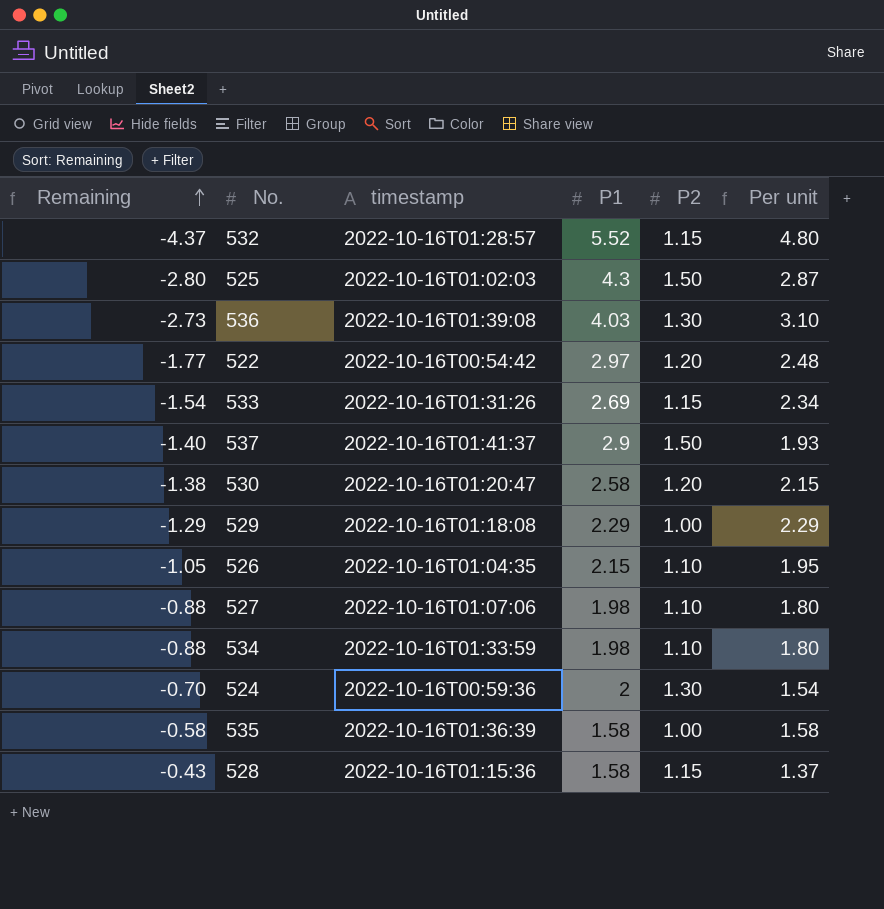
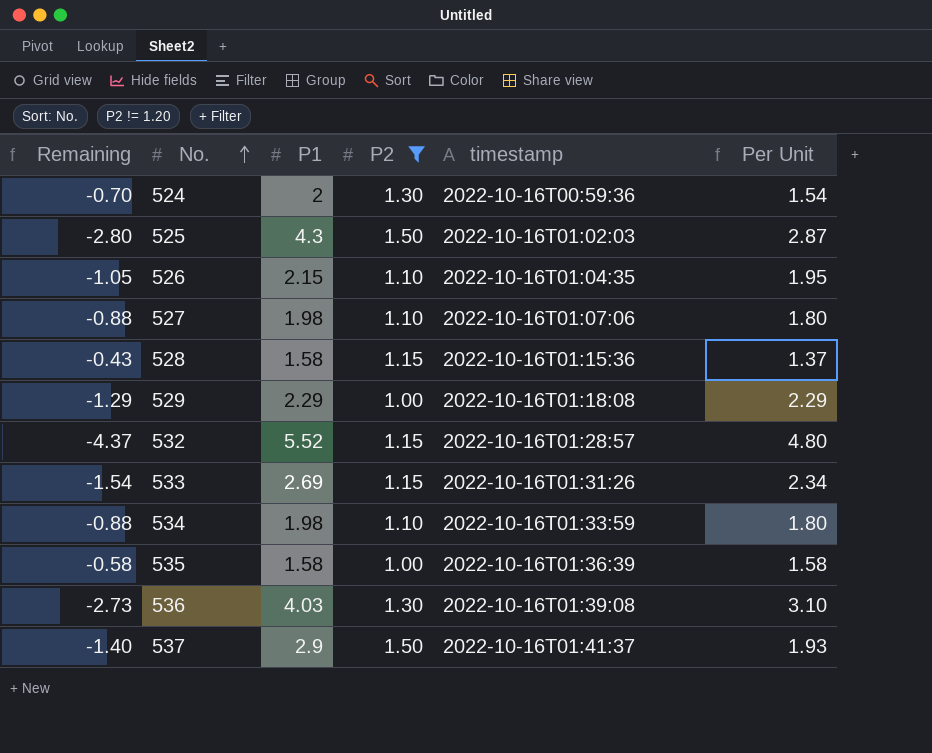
filter: none -> P2 != 1.20
row order: Remaining ascending -> No. ascending
column timestamp | position: 3 -> 5
column name: Per unit -> Per Unit

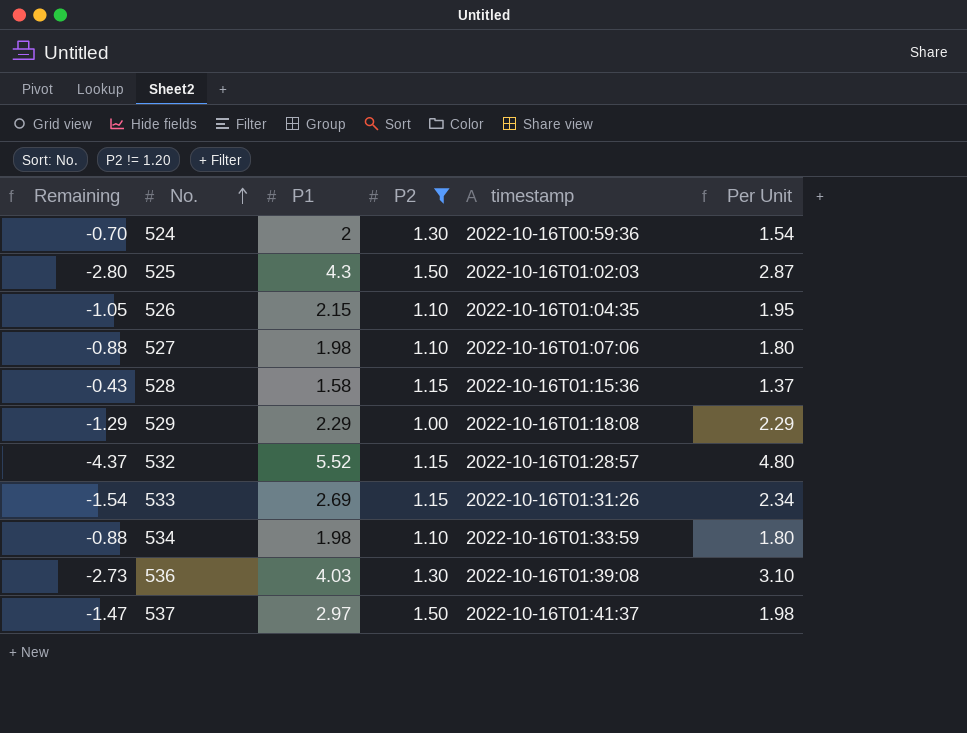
row 535: -0.58 | 1.58 | 1.00 | 2022-10-16T01:36:39 | 1.58 -> none
537 | Remaining: -1.40 -> -1.47
537 | P1: 2.9 -> 2.97
537 | Per Unit: 1.93 -> 1.98

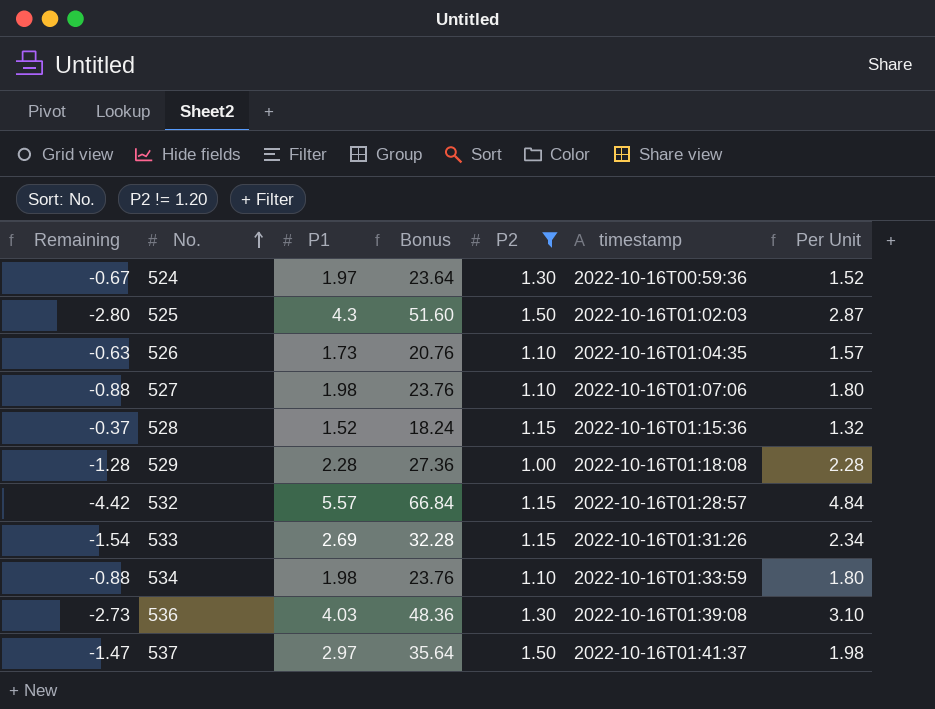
column Bonus | formula: none -> [P1] * 12
524 | Remaining: -0.70 -> -0.67
524 | P1: 2 -> 1.97
524 | Per Unit: 1.54 -> 1.52
526 | Remaining: -1.05 -> -0.63
526 | P1: 2.15 -> 1.73
526 | Per Unit: 1.95 -> 1.57
528 | Remaining: -0.43 -> -0.37
528 | P1: 1.58 -> 1.52
528 | Per Unit: 1.37 -> 1.32
529 | Remaining: -1.29 -> -1.28
529 | P1: 2.29 -> 2.28
529 | Per Unit: 2.29 -> 2.28
532 | Remaining: -4.37 -> -4.42
532 | P1: 5.52 -> 5.57
532 | Per Unit: 4.80 -> 4.84

